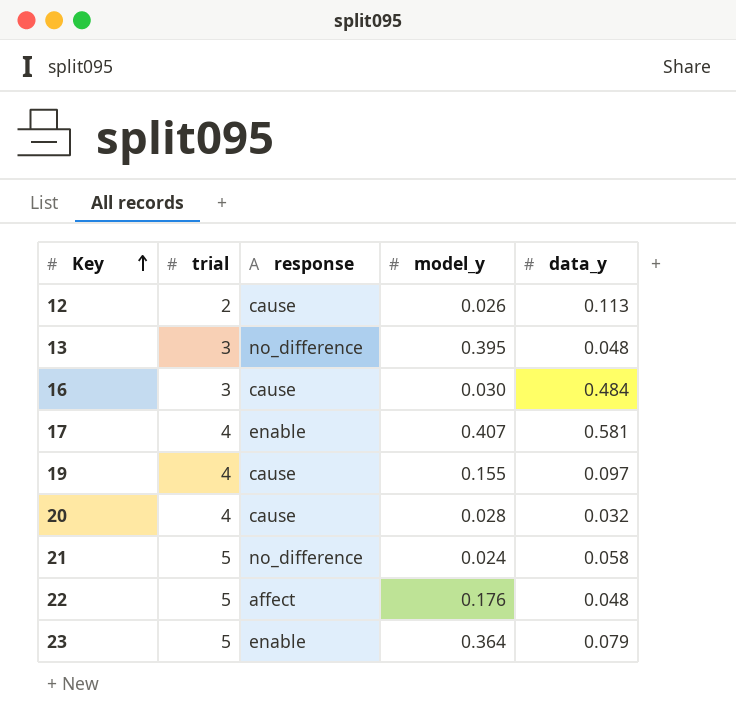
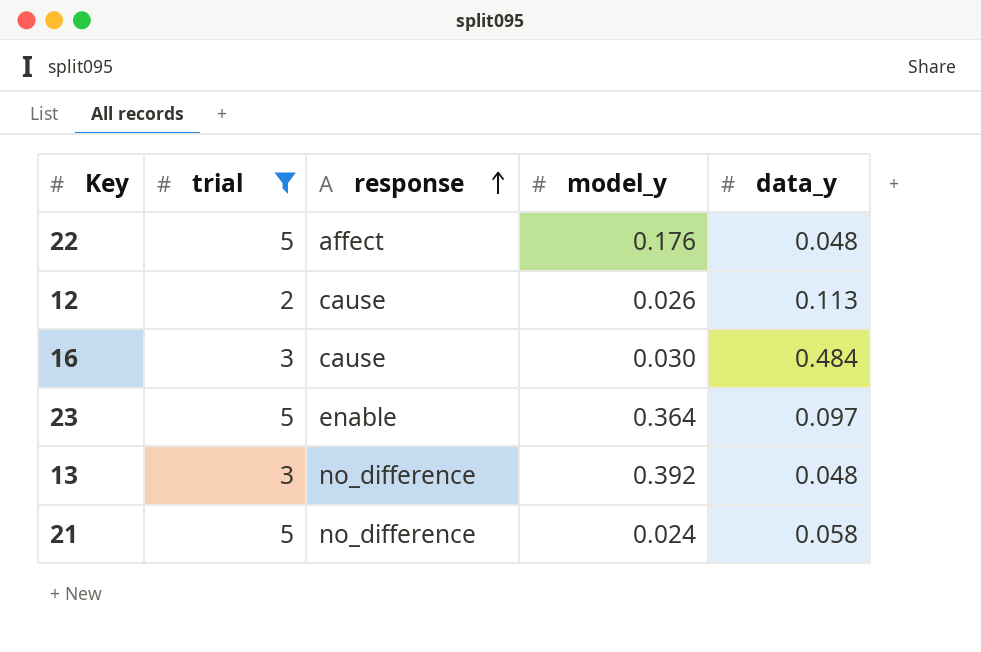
filter: none -> trial != 4
row order: Key ascending -> response ascending
23 | data_y: 0.079 -> 0.097
13 | model_y: 0.395 -> 0.392

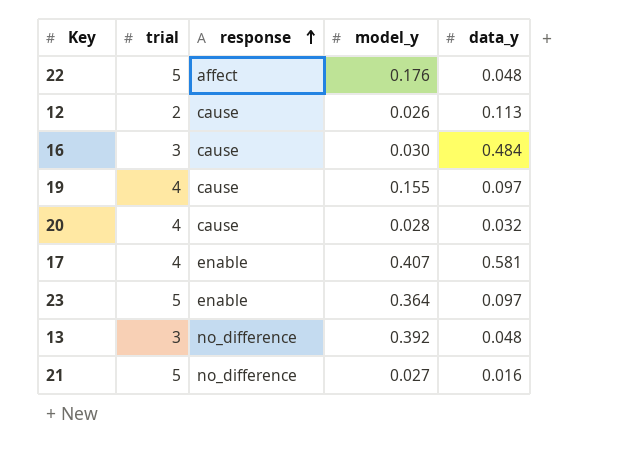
filter: trial != 4 -> none
21 | model_y: 0.024 -> 0.027
21 | data_y: 0.058 -> 0.016

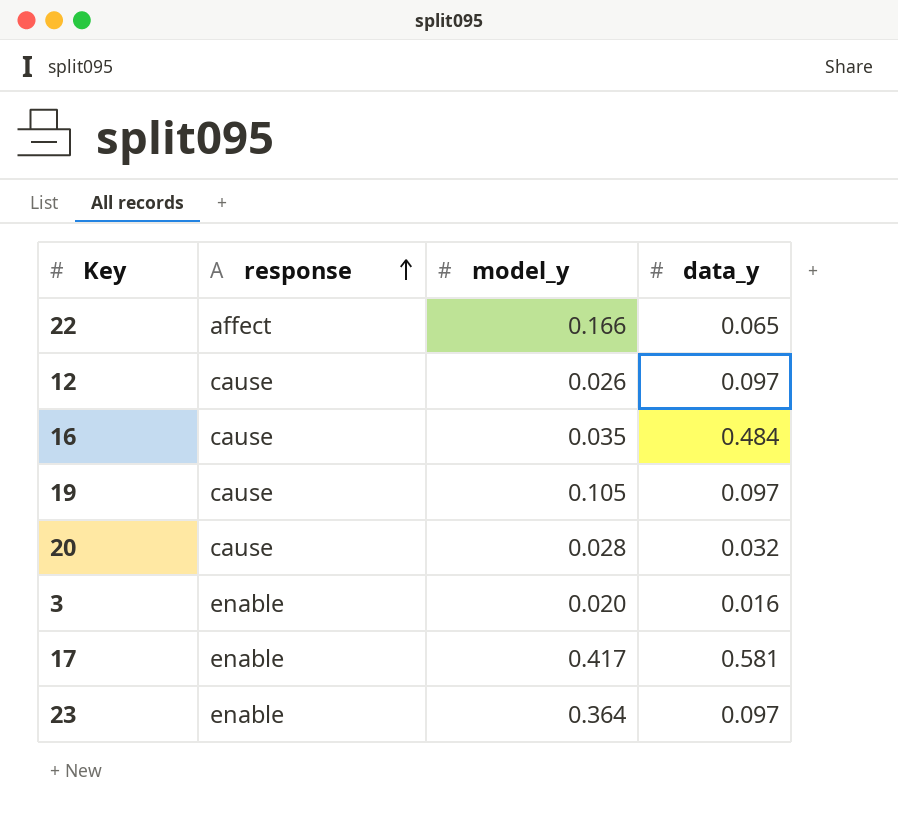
column trial | position: 2 -> none
row 13: 3 | no_difference | 0.392 | 0.048 -> none
row 21: 5 | no_difference | 0.027 | 0.016 -> none
22 | model_y: 0.176 -> 0.166
22 | data_y: 0.048 -> 0.065
12 | data_y: 0.113 -> 0.097
16 | model_y: 0.030 -> 0.035
19 | model_y: 0.155 -> 0.105
row 3: none -> enable | 0.020 | 0.016
17 | model_y: 0.407 -> 0.417

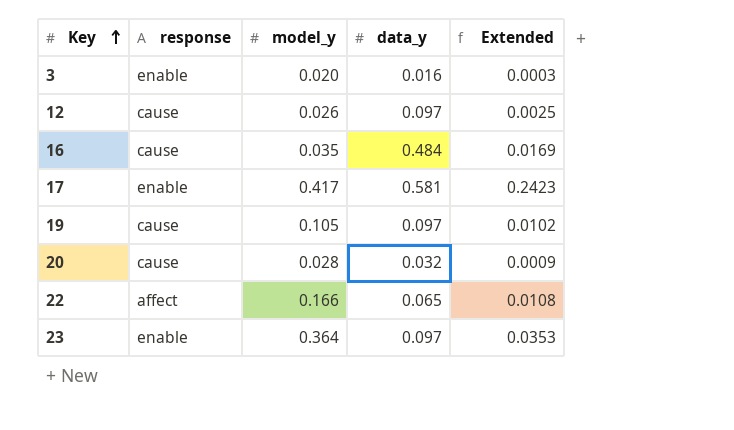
row order: response ascending -> Key ascending
column Extended | formula: none -> [model_y] * [data_y]

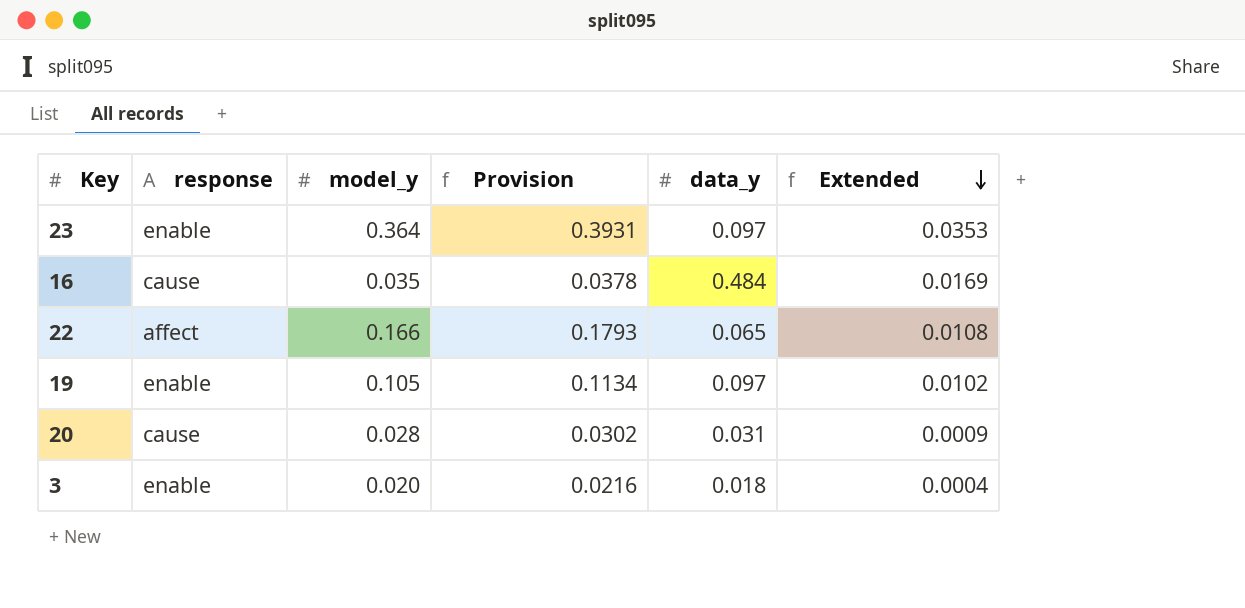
row order: Key ascending -> Extended descending
column Provision | formula: none -> [model_y] * 1.08
row 12: cause | 0.026 | 0.097 | 0.0025 -> none
row 17: enable | 0.417 | 0.581 | 0.2423 -> none
19 | response: cause -> enable
20 | data_y: 0.032 -> 0.031
3 | data_y: 0.016 -> 0.018
3 | Extended: 0.0003 -> 0.0004

